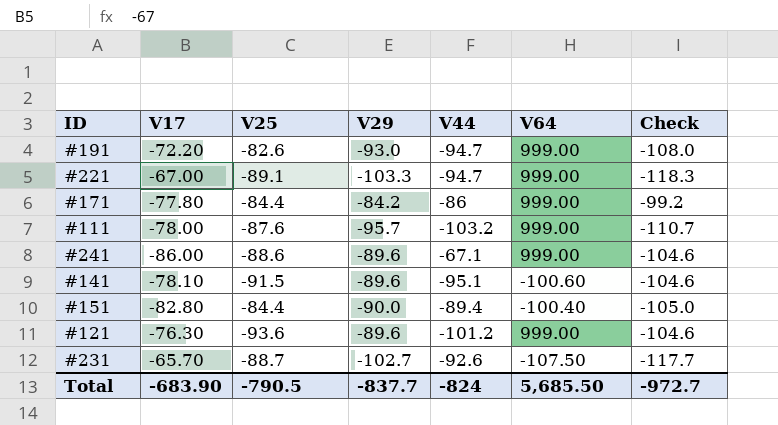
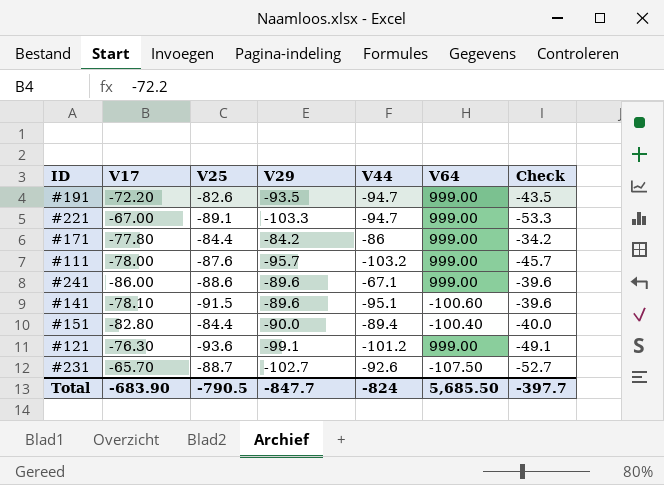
column Check | formula: [V29] - 15 -> [V29] + 50
#191 | V29: -93.0 -> -93.5
#121 | V29: -89.6 -> -99.1
Total | V29: -837.7 -> -847.7
Total | Check: -972.7 -> -397.7

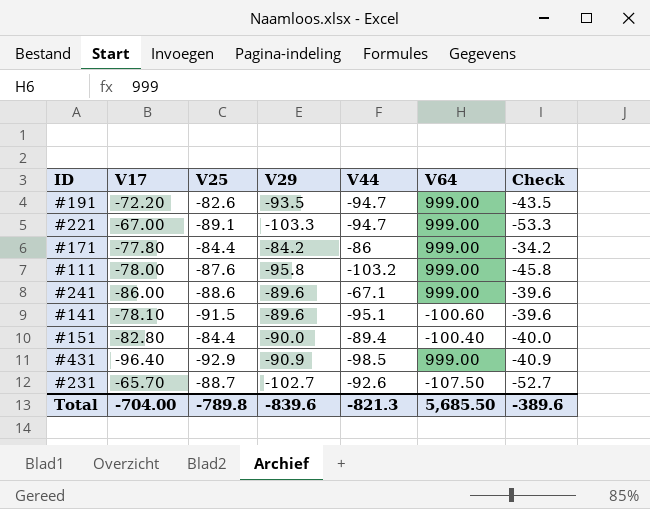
row #121: -76.30 | -93.6 | -99.1 | -101.2 | 999.00 | -49.1 -> none
#111 | V29: -95.7 -> -95.8
#111 | Check: -45.7 -> -45.8
row #431: none -> -96.40 | -92.9 | -90.9 | -98.5 | 999.00 | -40.9
Total | V17: -683.90 -> -704.00
Total | V25: -790.5 -> -789.8
Total | V29: -847.7 -> -839.6
Total | V44: -824 -> -821.3
Total | Check: -397.7 -> -389.6

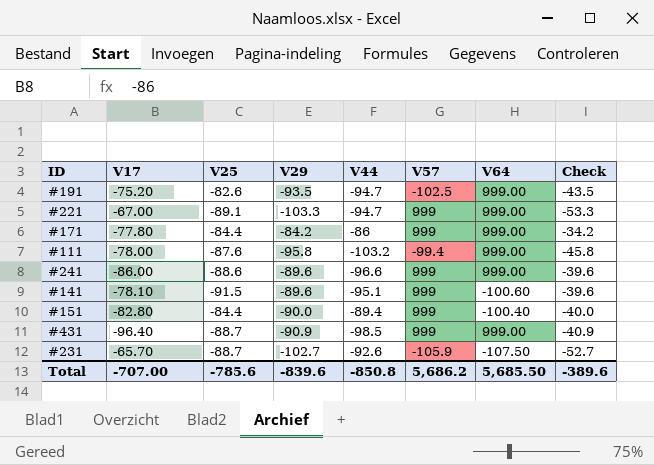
column V57 | position: none -> 6
#191 | V17: -72.20 -> -75.20
#241 | V44: -67.1 -> -96.6
#431 | V25: -92.9 -> -88.7
Total | V17: -704.00 -> -707.00
Total | V25: -789.8 -> -785.6
Total | V44: -821.3 -> -850.8

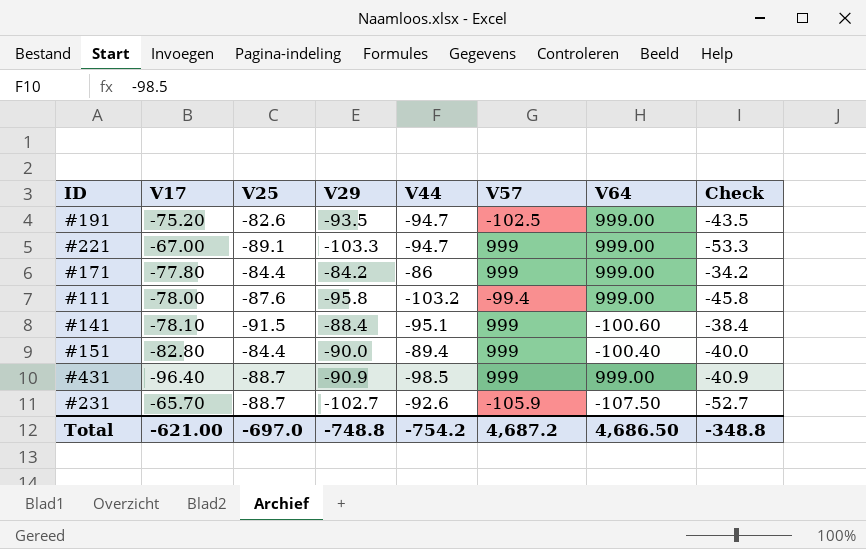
row #241: -86.00 | -88.6 | -89.6 | -96.6 | 999 | 999.00 | -39.6 -> none
#141 | V29: -89.6 -> -88.4
#141 | Check: -39.6 -> -38.4
Total | V17: -707.00 -> -621.00
Total | V25: -785.6 -> -697.0
Total | V29: -839.6 -> -748.8
Total | V44: -850.8 -> -754.2
Total | V57: 5,686.2 -> 4,687.2
Total | V64: 5,685.50 -> 4,686.50
Total | Check: -389.6 -> -348.8

